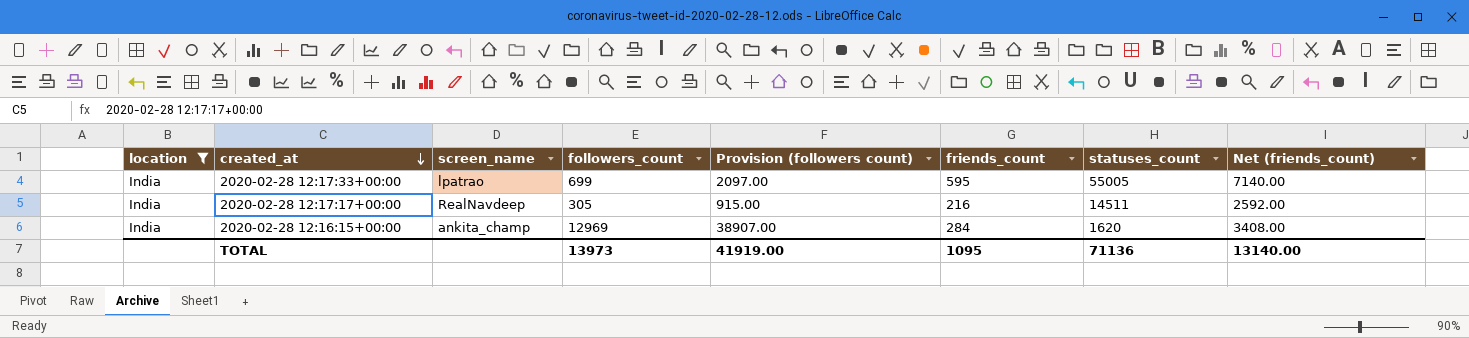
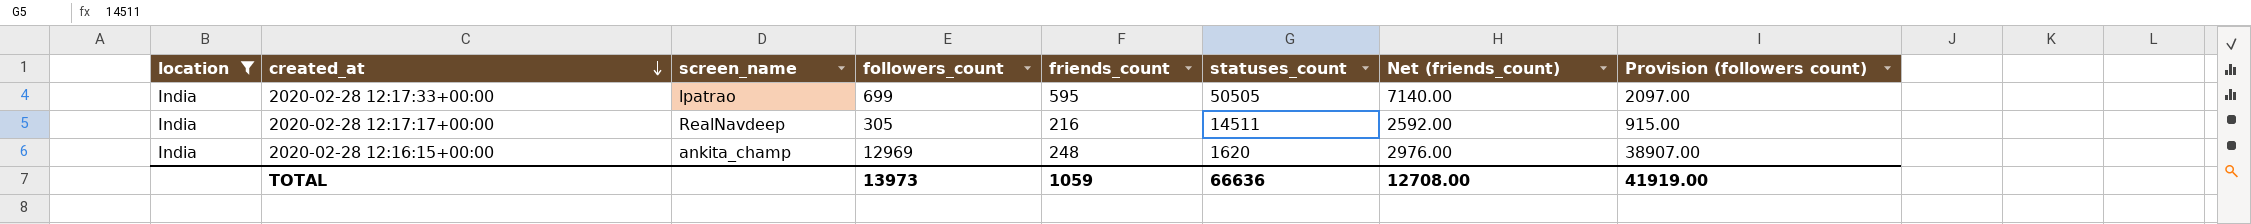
column Provision (followers count) | position: 5 -> 8
2020-02-28 12:17:33+00:00 | statuses_count: 55005 -> 50505
2020-02-28 12:16:15+00:00 | friends_count: 284 -> 248
2020-02-28 12:16:15+00:00 | Net (friends_count): 3408.00 -> 2976.00
TOTAL | friends_count: 1095 -> 1059
TOTAL | statuses_count: 71136 -> 66636
TOTAL | Net (friends_count): 13140.00 -> 12708.00

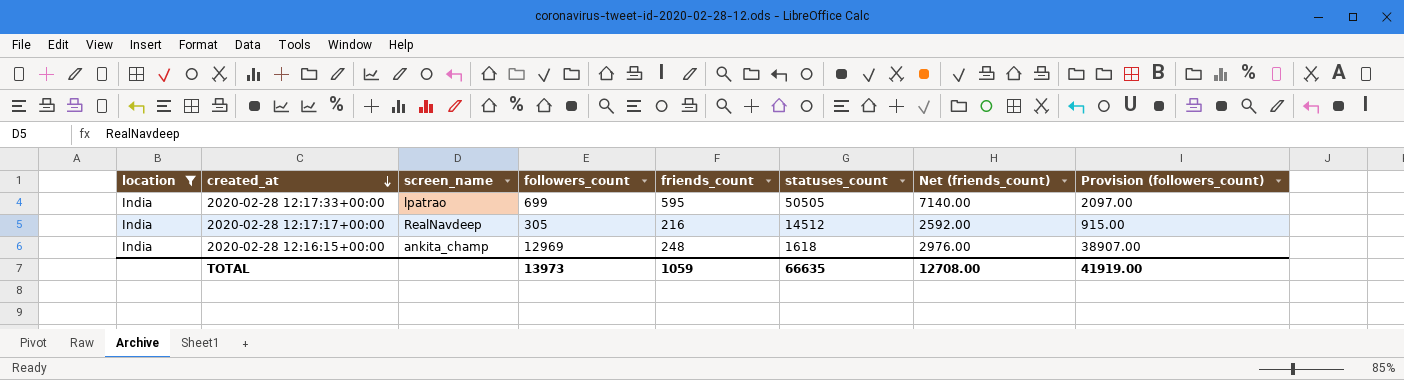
column name: Provision (followers count) -> Provision (followers_count)
2020-02-28 12:17:17+00:00 | statuses_count: 14511 -> 14512
2020-02-28 12:16:15+00:00 | statuses_count: 1620 -> 1618
TOTAL | statuses_count: 66636 -> 66635

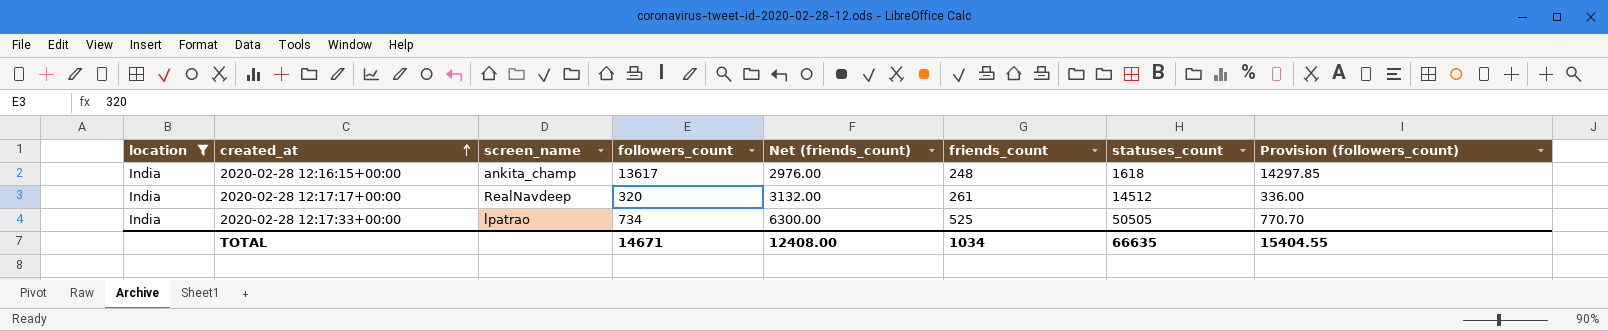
row order: created_at descending -> created_at ascending
column Net (friends_count) | position: 7 -> 5
column Provision (followers_count) | formula: [followers_count] * 3 -> [followers_count] * 1.05
2020-02-28 12:16:15+00:00 | followers_count: 12969 -> 13617
2020-02-28 12:17:17+00:00 | followers_count: 305 -> 320
2020-02-28 12:17:17+00:00 | Net (friends_count): 2592.00 -> 3132.00
2020-02-28 12:17:17+00:00 | friends_count: 216 -> 261
2020-02-28 12:17:33+00:00 | followers_count: 699 -> 734
2020-02-28 12:17:33+00:00 | Net (friends_count): 7140.00 -> 6300.00
2020-02-28 12:17:33+00:00 | friends_count: 595 -> 525
TOTAL | followers_count: 13973 -> 14671
TOTAL | Net (friends_count): 12708.00 -> 12408.00
TOTAL | friends_count: 1059 -> 1034
TOTAL | Provision (followers_count): 41919.00 -> 15404.55

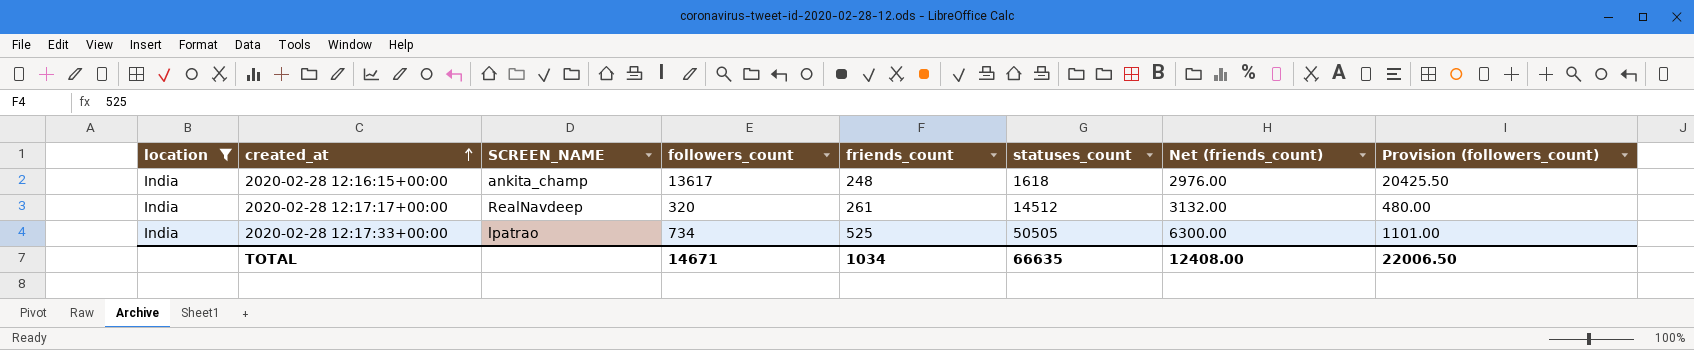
column name: screen_name -> SCREEN_NAME
column Net (friends_count) | position: 5 -> 7
column Provision (followers_count) | formula: [followers_count] * 1.05 -> [followers_count] * 1.5
TOTAL | Provision (followers_count): 15404.55 -> 22006.50

